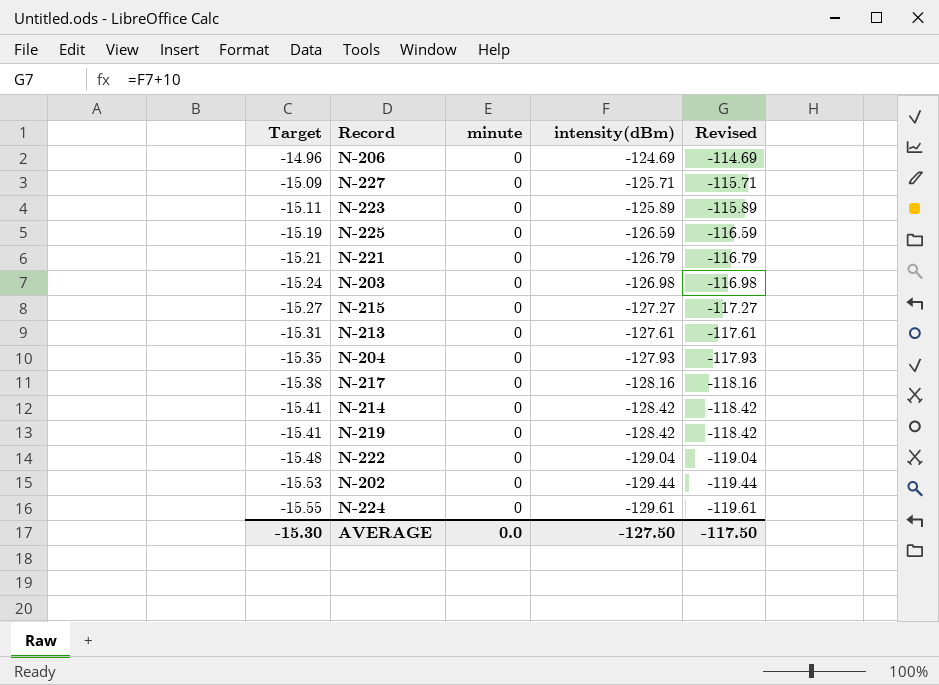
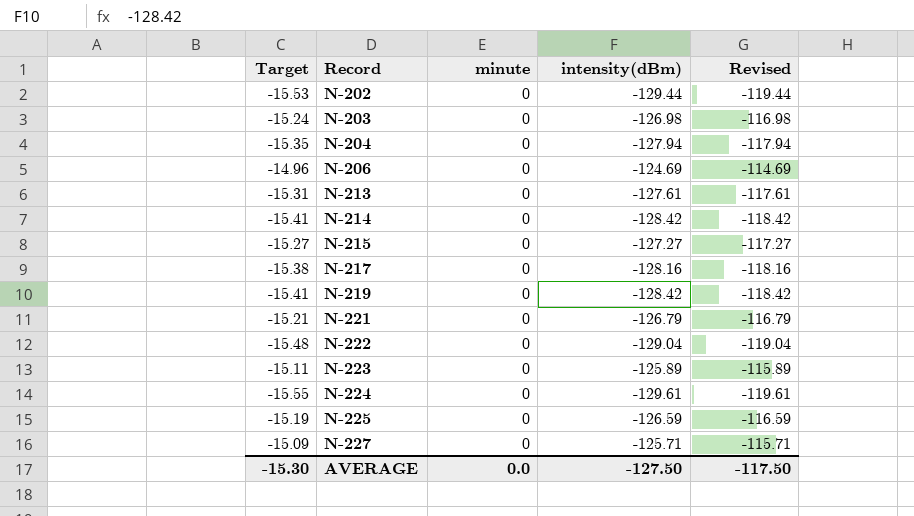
row order: Target descending -> Record ascending
N-204 | intensity(dBm): -127.93 -> -127.94
N-204 | Revised: -117.93 -> -117.94

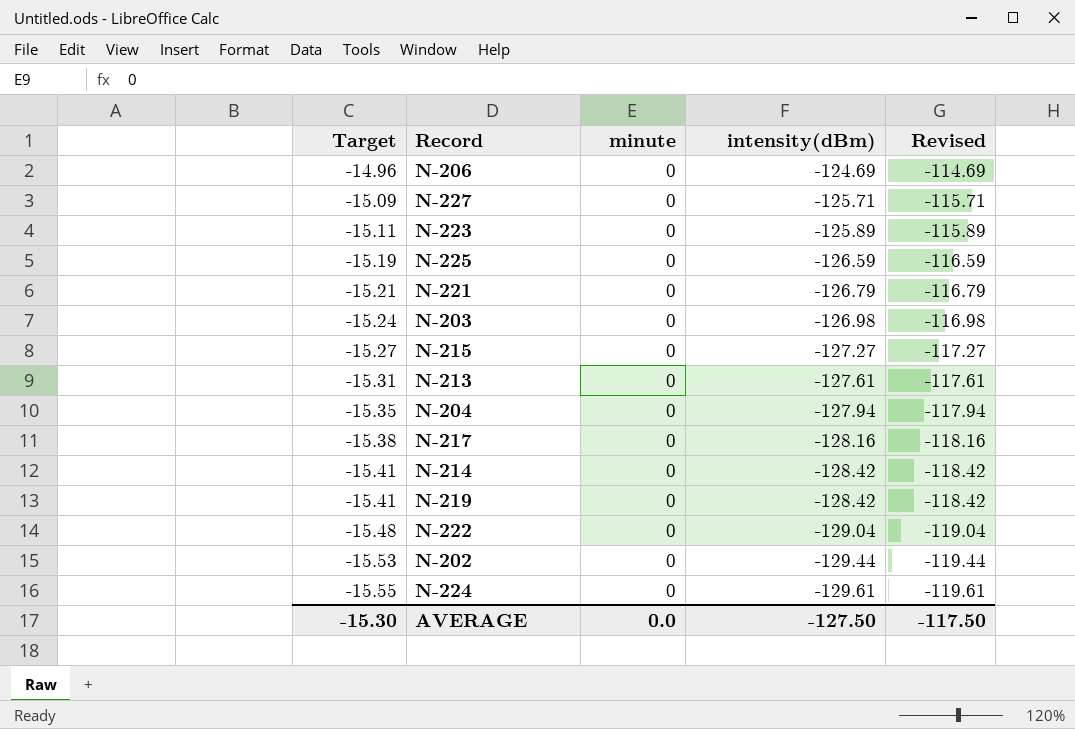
row order: Record ascending -> Target descending

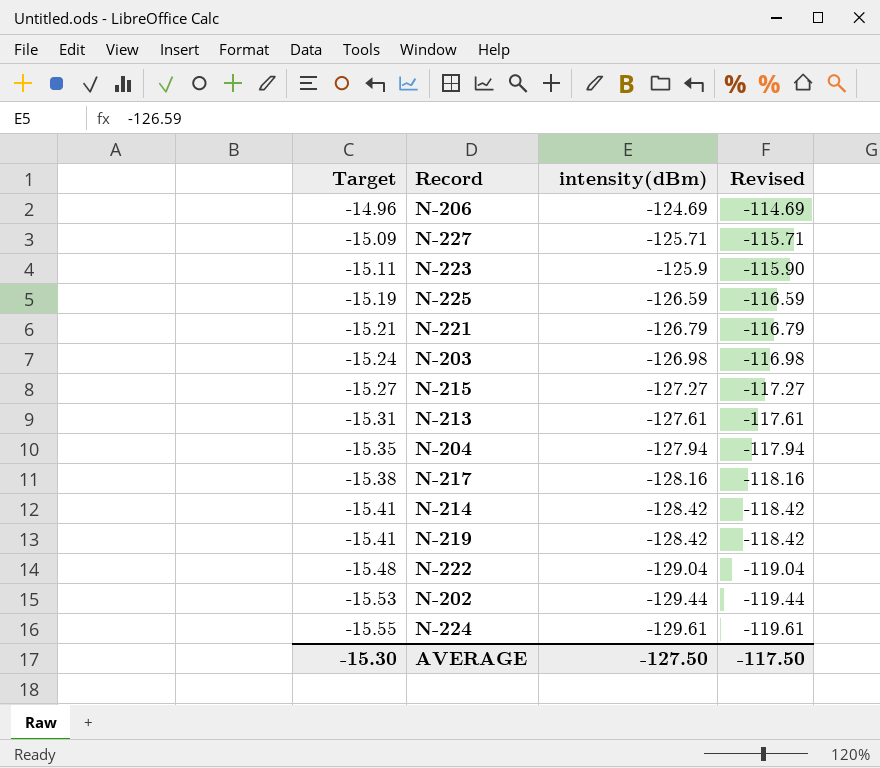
column minute | position: 3 -> none
N-223 | intensity(dBm): -125.89 -> -125.9
N-223 | Revised: -115.89 -> -115.90

